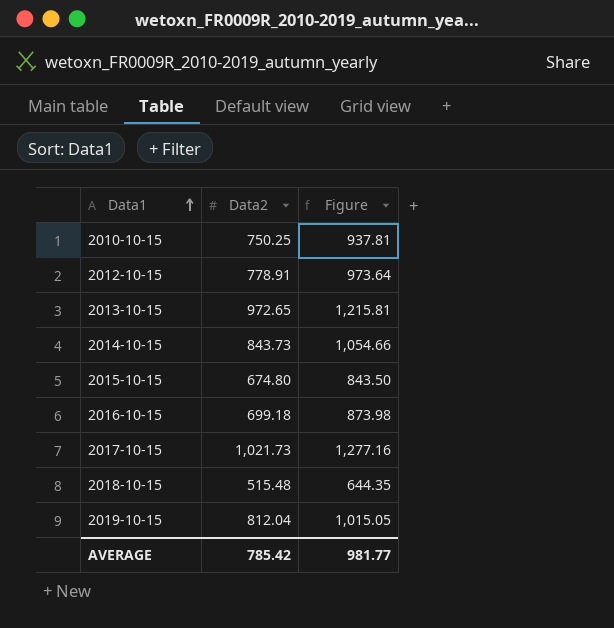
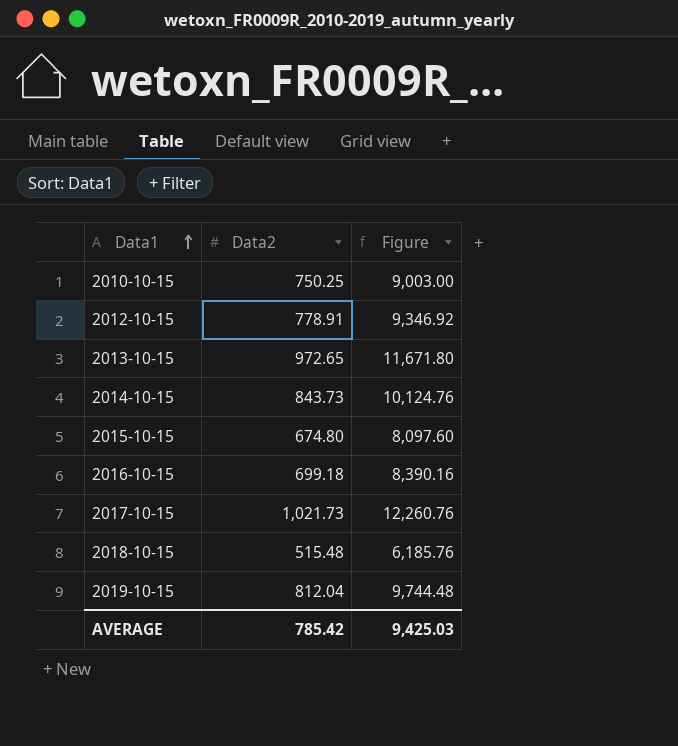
column Figure | formula: [Data2] * 1.25 -> [Data2] * 12
AVERAGE | Figure: 981.77 -> 9,425.03

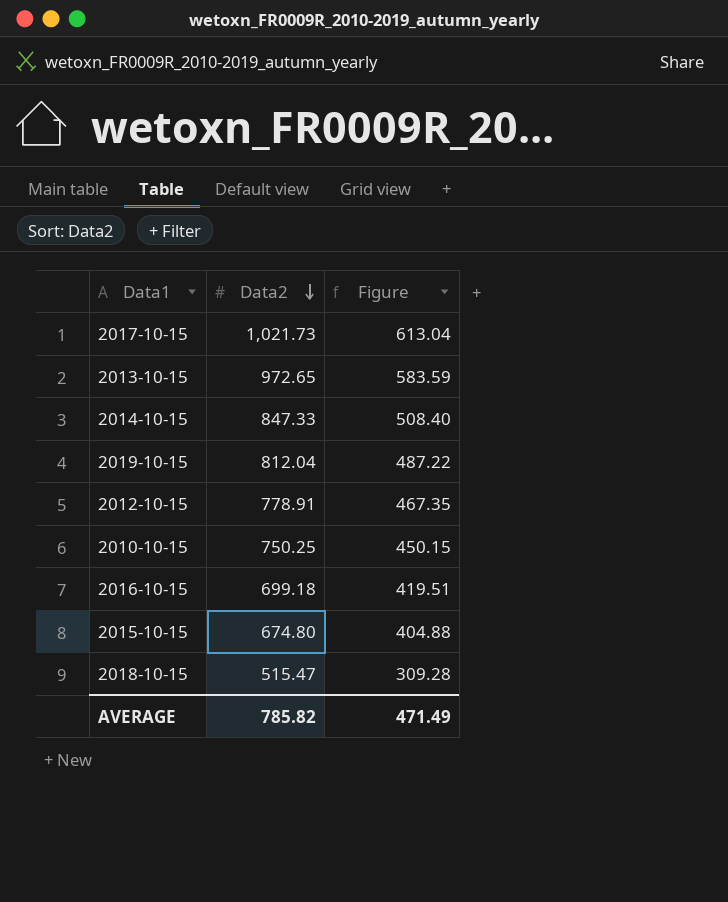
row order: Data1 ascending -> Data2 descending
column Figure | formula: [Data2] * 12 -> [Data2] * 0.6
2014-10-15 | Data2: 843.73 -> 847.33
2018-10-15 | Data2: 515.48 -> 515.47
AVERAGE | Data2: 785.42 -> 785.82
AVERAGE | Figure: 9,425.03 -> 471.49

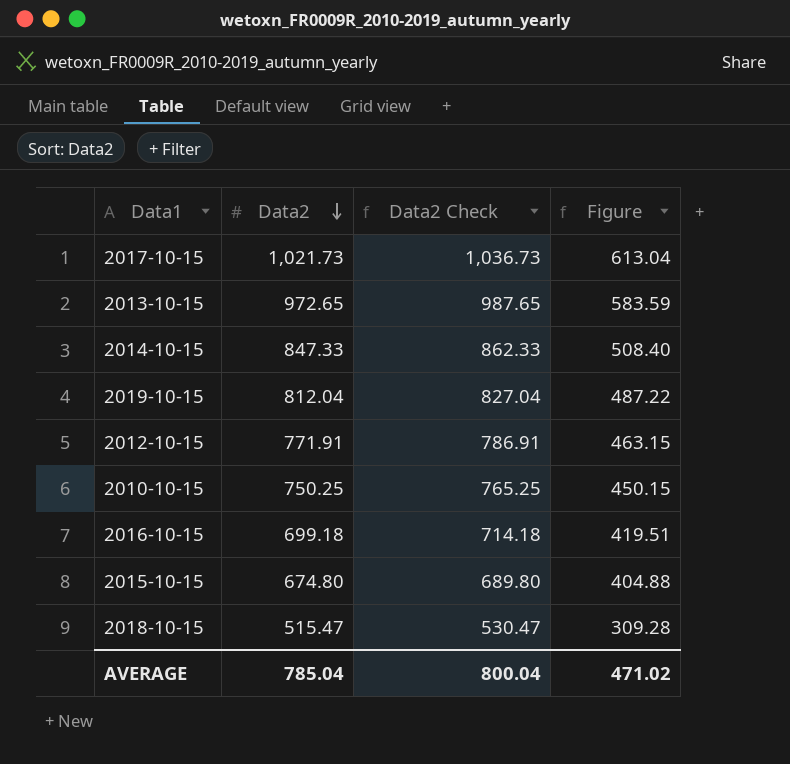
column Data2 Check | formula: none -> [Data2] + 15
2012-10-15 | Data2: 778.91 -> 771.91
2012-10-15 | Figure: 467.35 -> 463.15
AVERAGE | Data2: 785.82 -> 785.04
AVERAGE | Figure: 471.49 -> 471.02

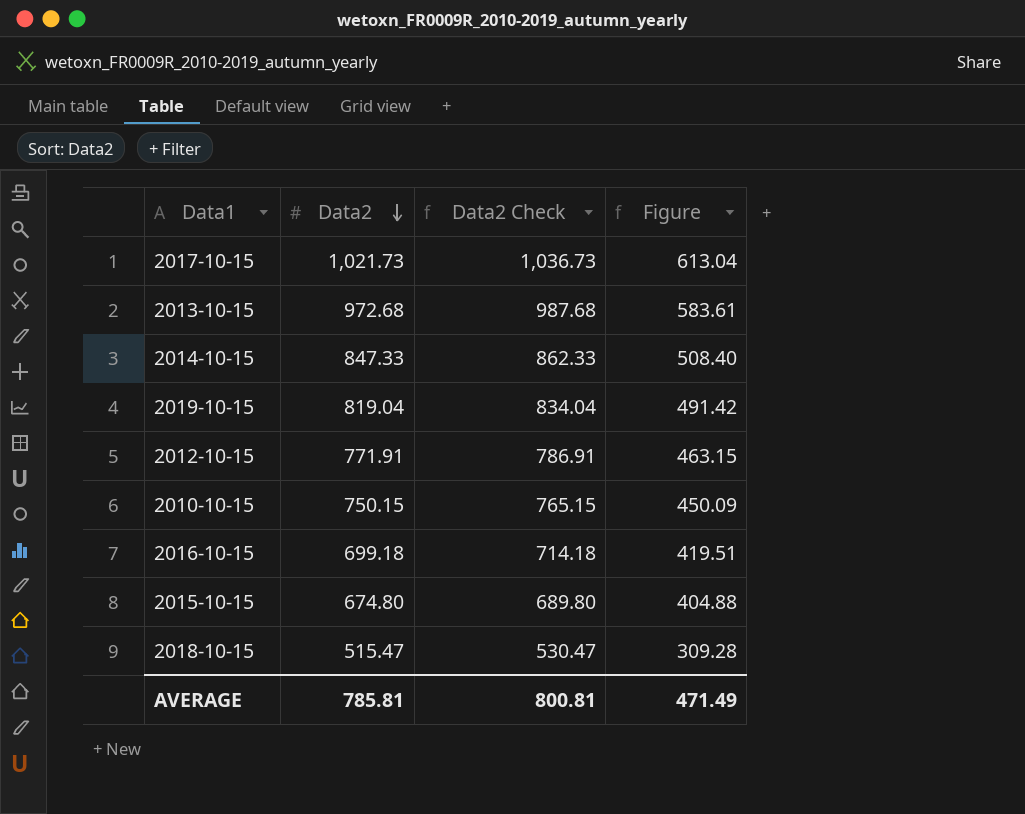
2013-10-15 | Data2: 972.65 -> 972.68
2013-10-15 | Data2 Check: 987.65 -> 987.68
2013-10-15 | Figure: 583.59 -> 583.61
2019-10-15 | Data2: 812.04 -> 819.04
2019-10-15 | Data2 Check: 827.04 -> 834.04
2019-10-15 | Figure: 487.22 -> 491.42
2010-10-15 | Data2: 750.25 -> 750.15
2010-10-15 | Data2 Check: 765.25 -> 765.15
2010-10-15 | Figure: 450.15 -> 450.09
AVERAGE | Data2: 785.04 -> 785.81
AVERAGE | Data2 Check: 800.04 -> 800.81
AVERAGE | Figure: 471.02 -> 471.49

